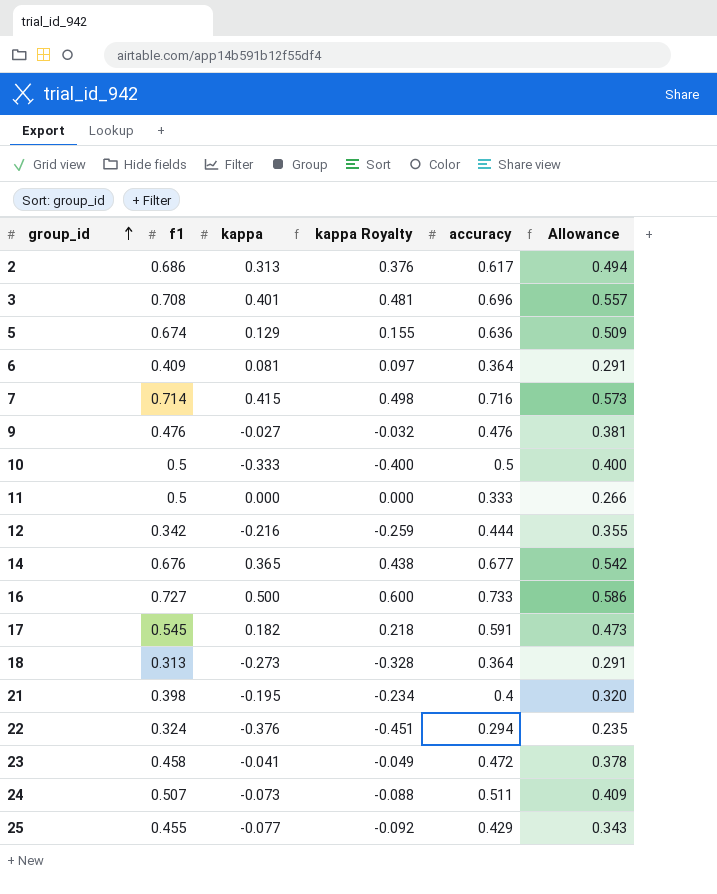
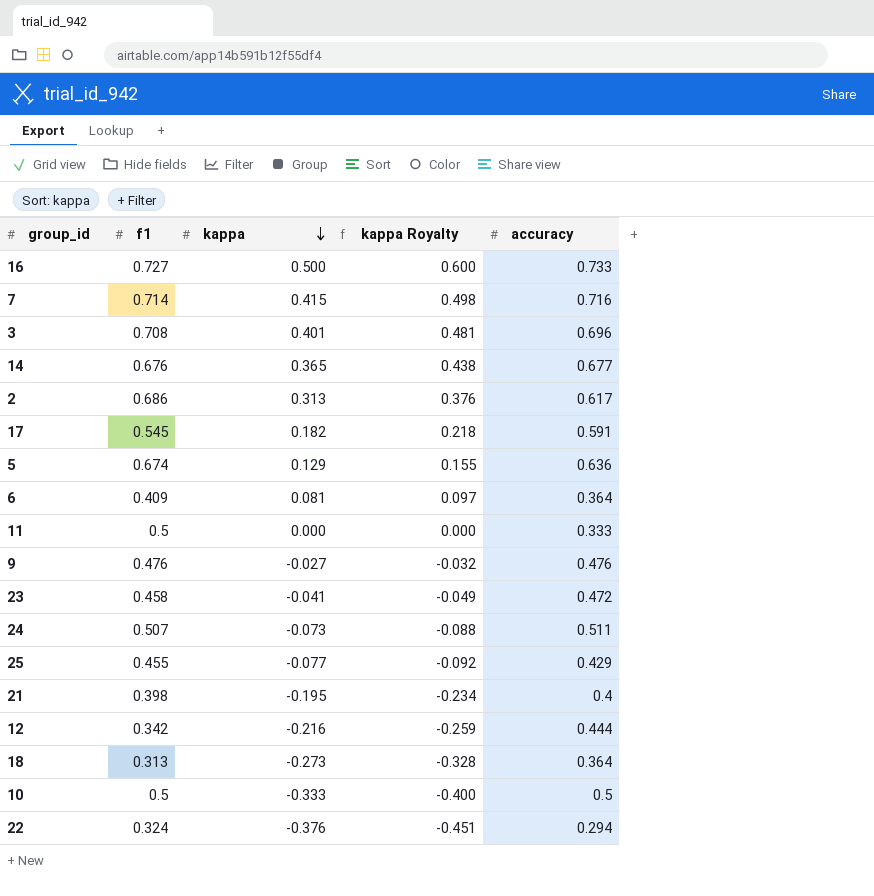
row order: group_id ascending -> kappa descending
column Allowance | formula: [accuracy] * 0.8 -> none

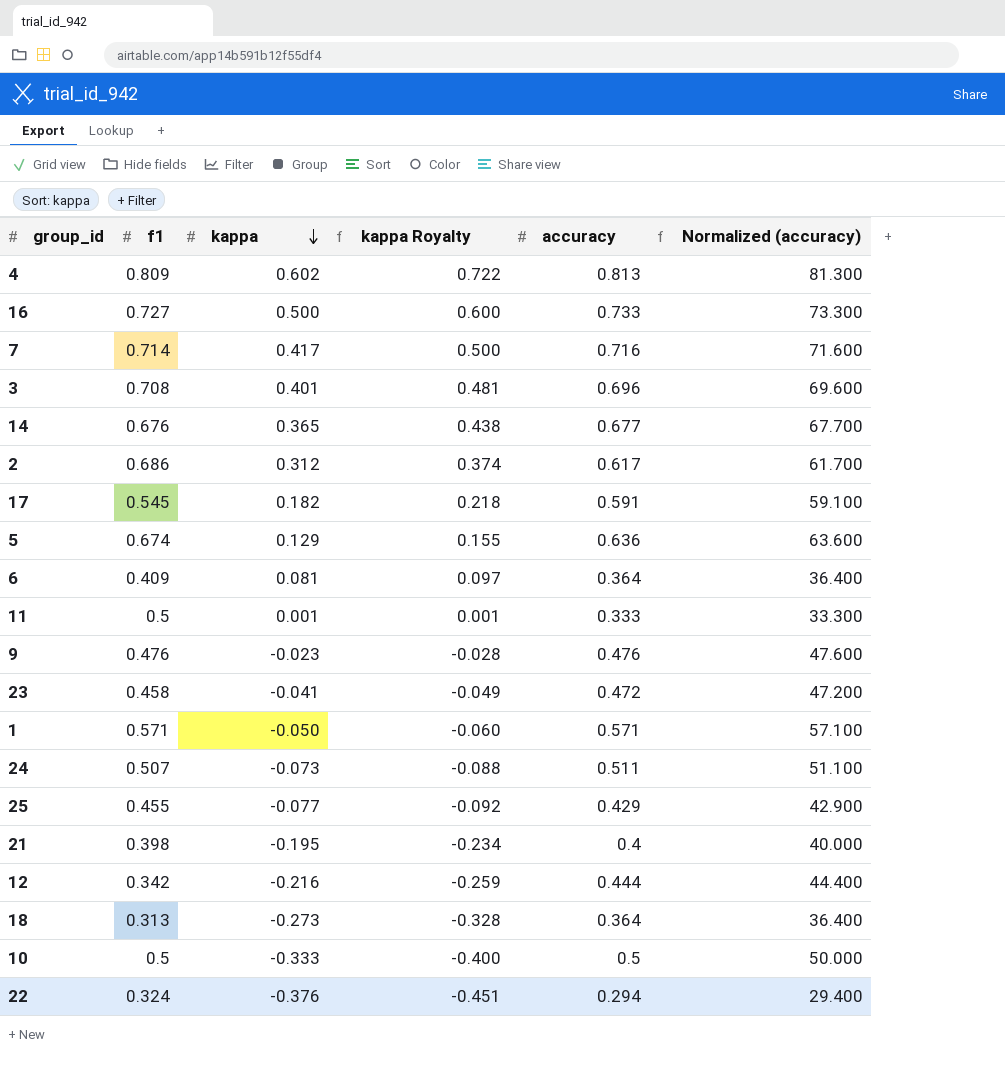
column Normalized (accuracy) | formula: none -> [accuracy] * 100
row 4: none -> 0.809 | 0.602 | 0.722 | 0.813 | 81.300
7 | kappa: 0.415 -> 0.417
7 | kappa Royalty: 0.498 -> 0.500
2 | kappa: 0.313 -> 0.312
2 | kappa Royalty: 0.376 -> 0.374
11 | kappa: 0.000 -> 0.001
11 | kappa Royalty: 0.000 -> 0.001
9 | kappa: -0.027 -> -0.023
9 | kappa Royalty: -0.032 -> -0.028
row 1: none -> 0.571 | -0.050 | -0.060 | 0.571 | 57.100

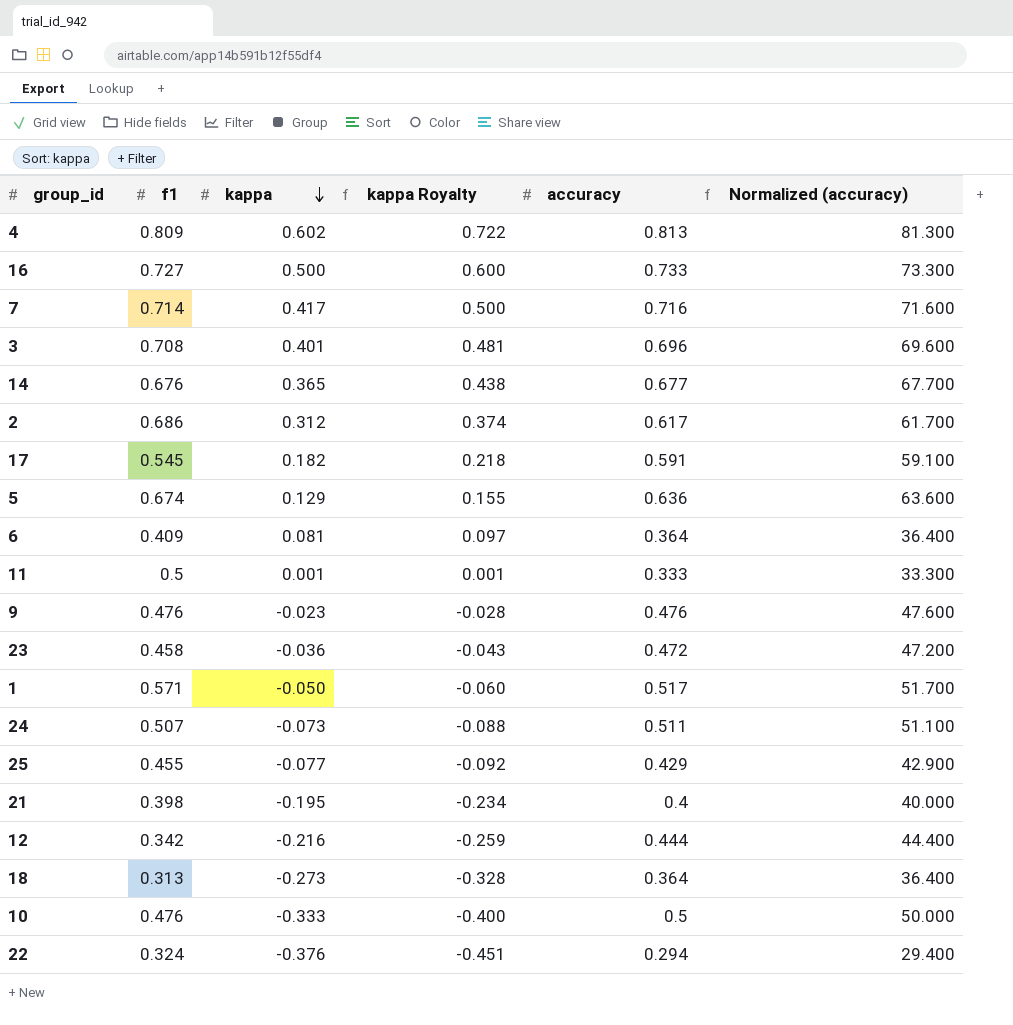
23 | kappa: -0.041 -> -0.036
23 | kappa Royalty: -0.049 -> -0.043
1 | accuracy: 0.571 -> 0.517
1 | Normalized (accuracy): 57.100 -> 51.700
10 | f1: 0.5 -> 0.476

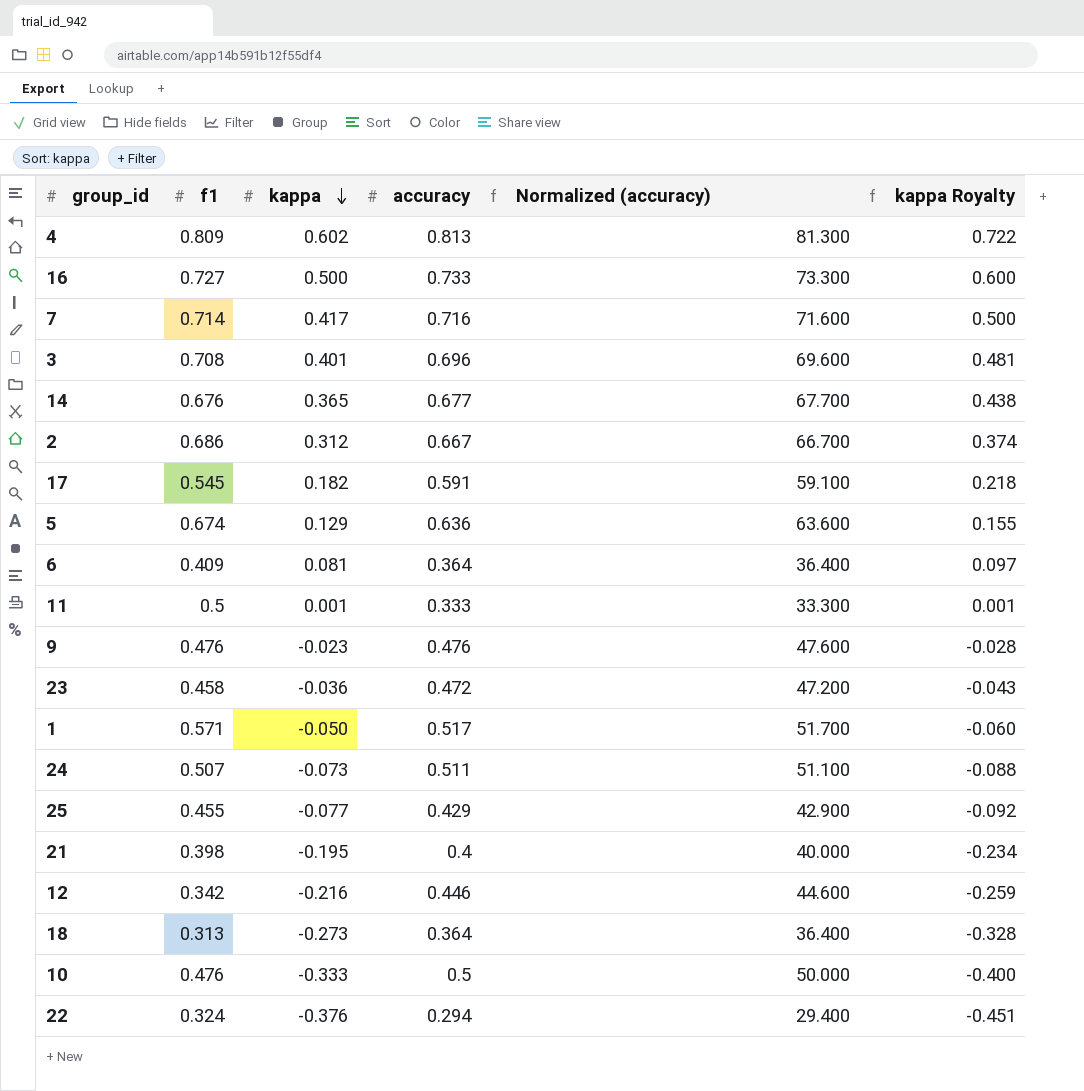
column kappa Royalty | position: 4 -> 6
2 | accuracy: 0.617 -> 0.667
2 | Normalized (accuracy): 61.700 -> 66.700
12 | accuracy: 0.444 -> 0.446
12 | Normalized (accuracy): 44.400 -> 44.600

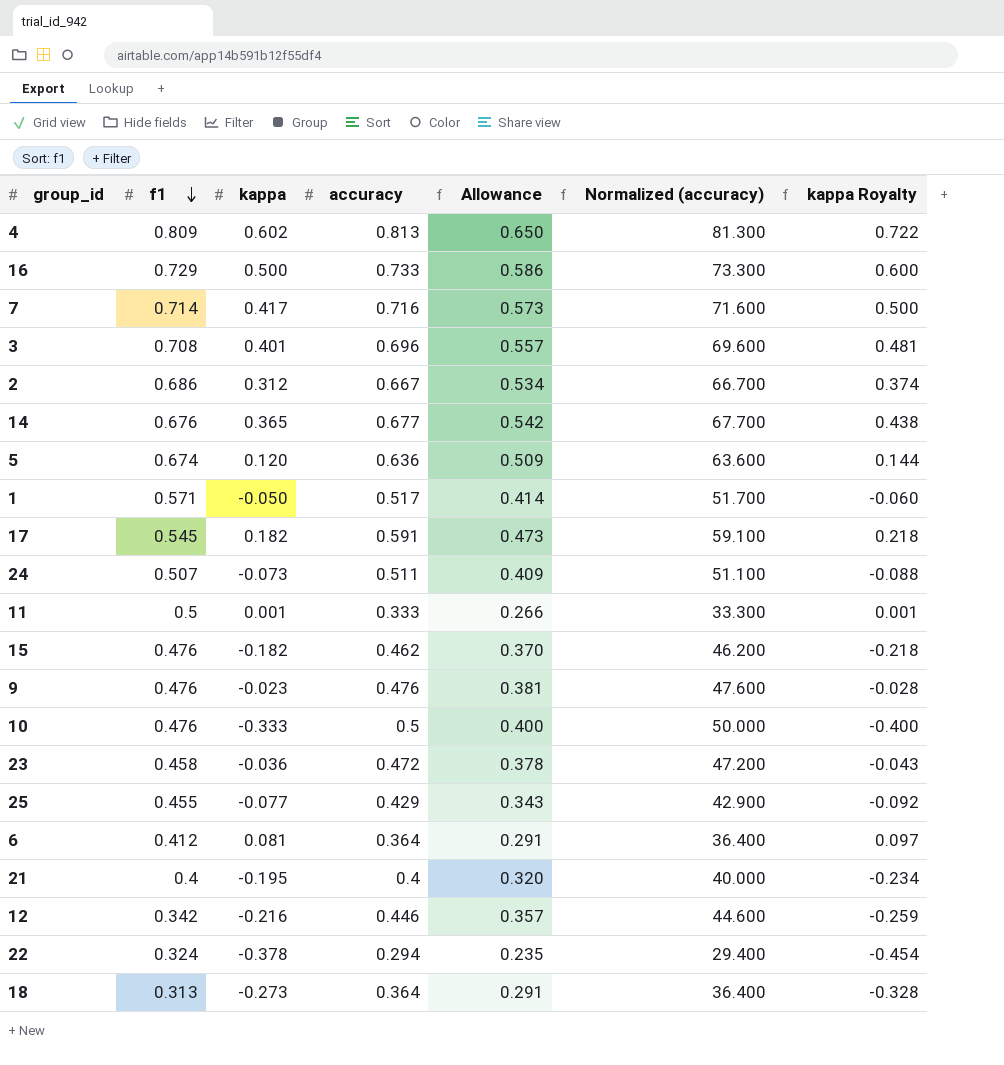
row order: kappa descending -> f1 descending
column Allowance | formula: none -> [accuracy] * 0.8
16 | f1: 0.727 -> 0.729
5 | kappa: 0.129 -> 0.120
5 | kappa Royalty: 0.155 -> 0.144
row 15: none -> 0.476 | -0.182 | 0.462 | 0.370 | 46.200 | -0.218
6 | f1: 0.409 -> 0.412
21 | f1: 0.398 -> 0.4
22 | kappa: -0.376 -> -0.378
22 | kappa Royalty: -0.451 -> -0.454

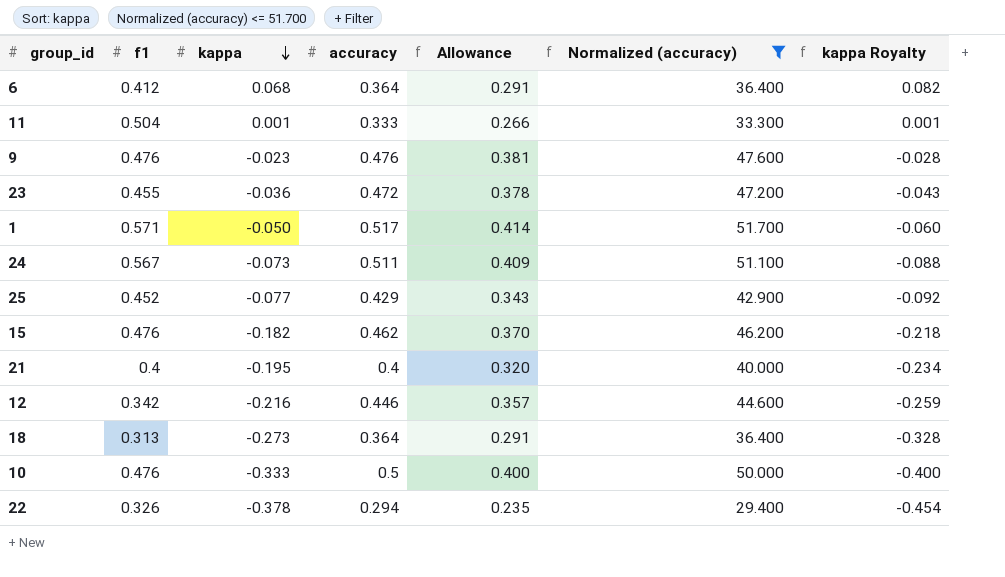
filter: none -> Normalized (accuracy) <= 51.700
row order: f1 descending -> kappa descending
6 | kappa: 0.081 -> 0.068
6 | kappa Royalty: 0.097 -> 0.082
11 | f1: 0.5 -> 0.504
23 | f1: 0.458 -> 0.455
24 | f1: 0.507 -> 0.567
25 | f1: 0.455 -> 0.452
22 | f1: 0.324 -> 0.326

